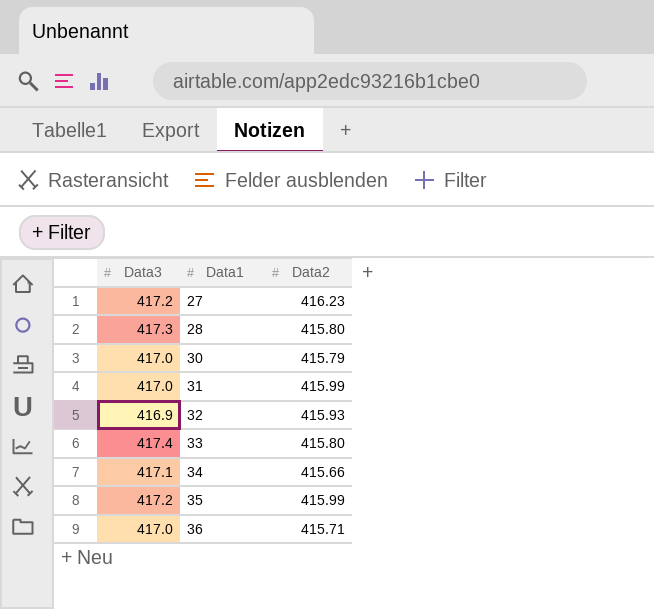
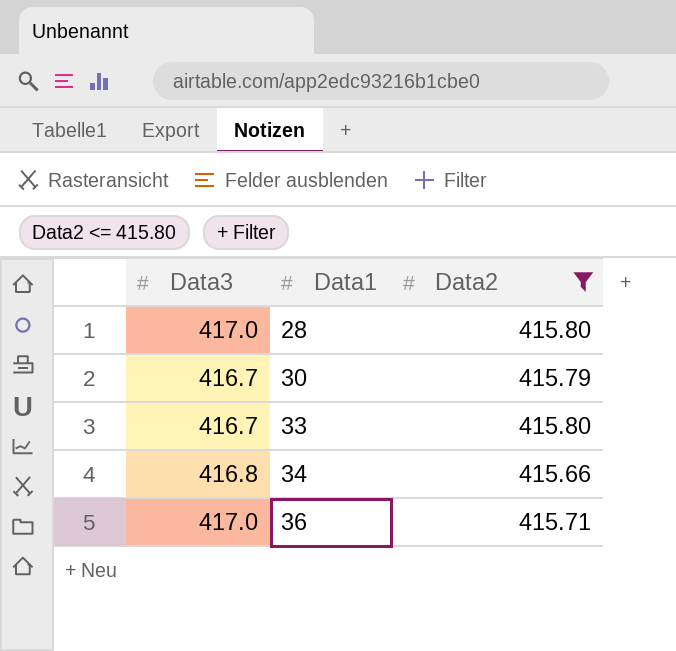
filter: none -> Data2 <= 415.80
28 | Data3: 417.3 -> 417.0
30 | Data3: 417.0 -> 416.7
33 | Data3: 417.4 -> 416.7
34 | Data3: 417.1 -> 416.8

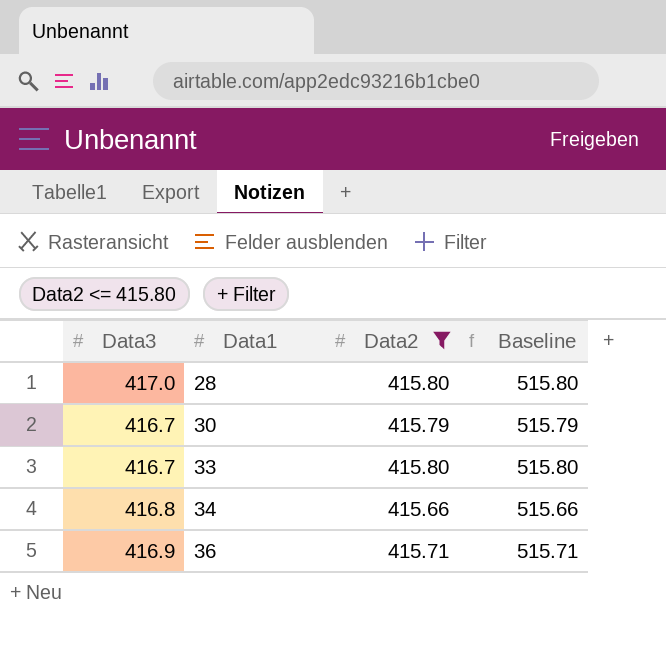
column Baseline | formula: none -> [Data2] + 100
36 | Data3: 417.0 -> 416.9

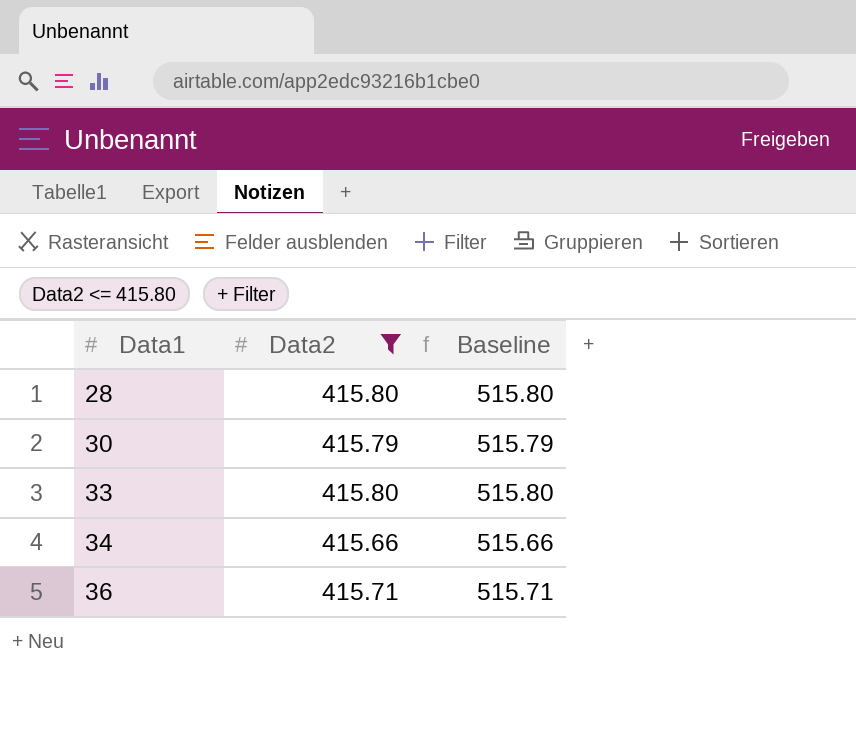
column Data3 | position: 1 -> none

